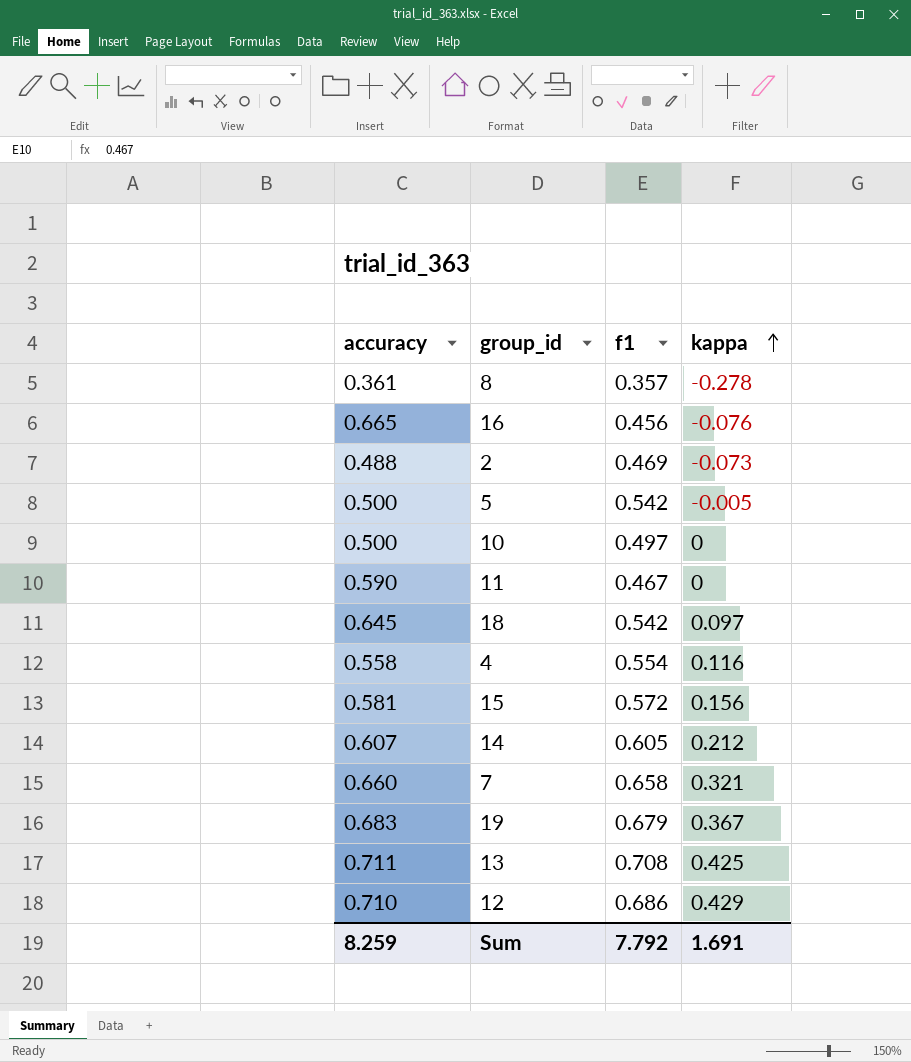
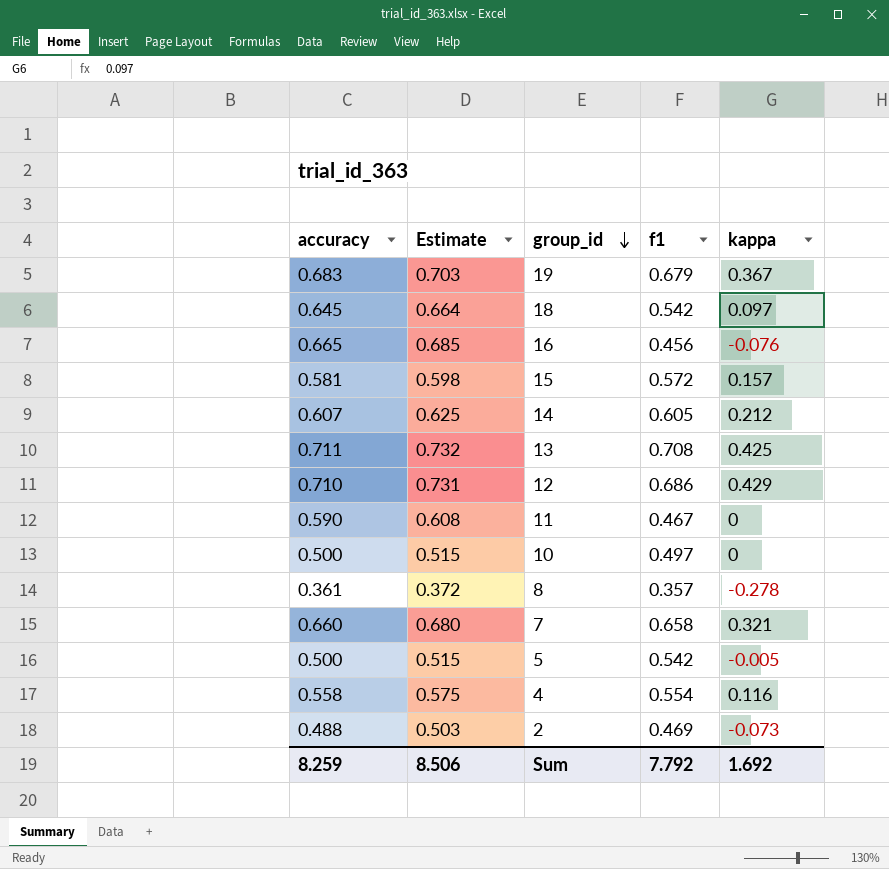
row order: kappa ascending -> group_id descending
column Estimate | formula: none -> [accuracy] * 1.03
15 | kappa: 0.156 -> 0.157
Sum | kappa: 1.691 -> 1.692

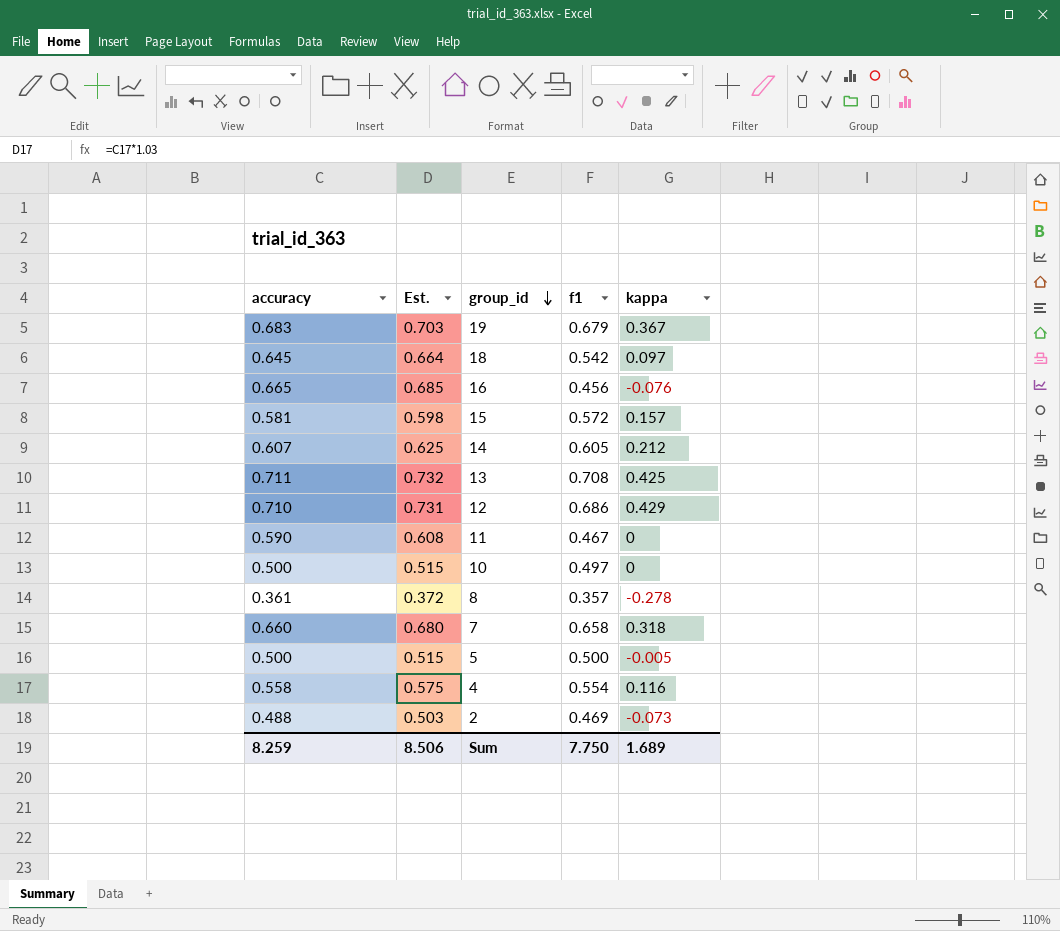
column name: Estimate -> Est.
7 | kappa: 0.321 -> 0.318
5 | f1: 0.542 -> 0.500
Sum | f1: 7.792 -> 7.750
Sum | kappa: 1.692 -> 1.689

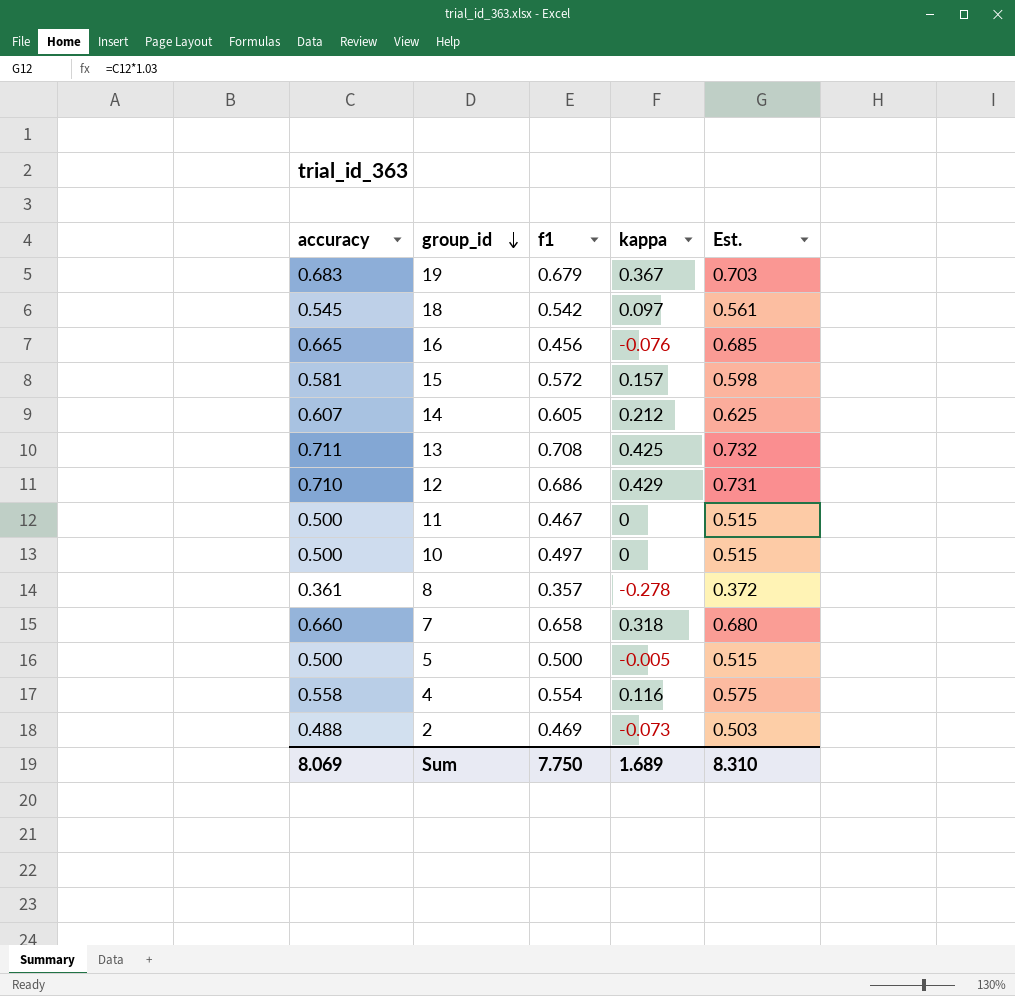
column Est. | position: 2 -> 5
18 | accuracy: 0.645 -> 0.545
18 | Est.: 0.664 -> 0.561
11 | accuracy: 0.590 -> 0.500
11 | Est.: 0.608 -> 0.515
Sum | accuracy: 8.259 -> 8.069
Sum | Est.: 8.506 -> 8.310

